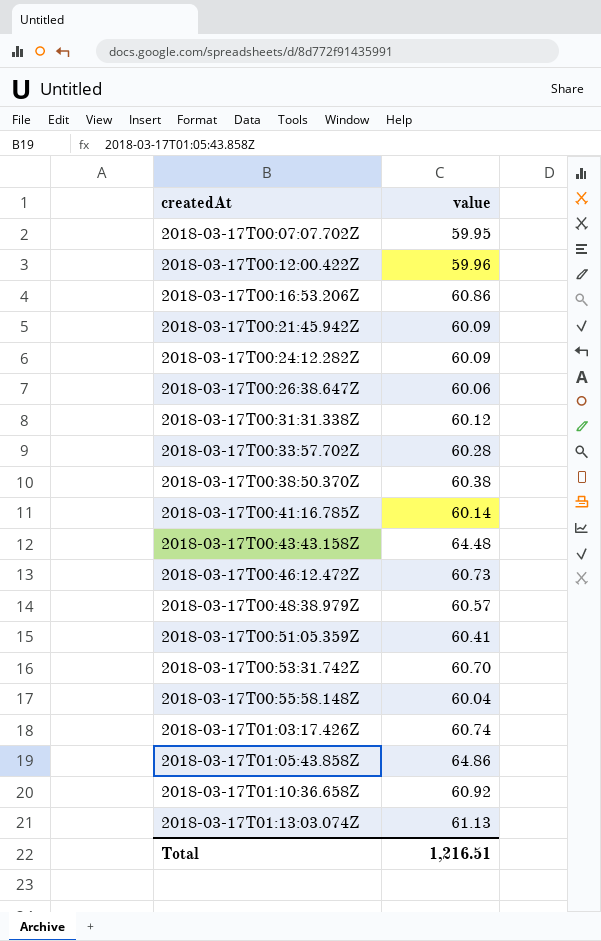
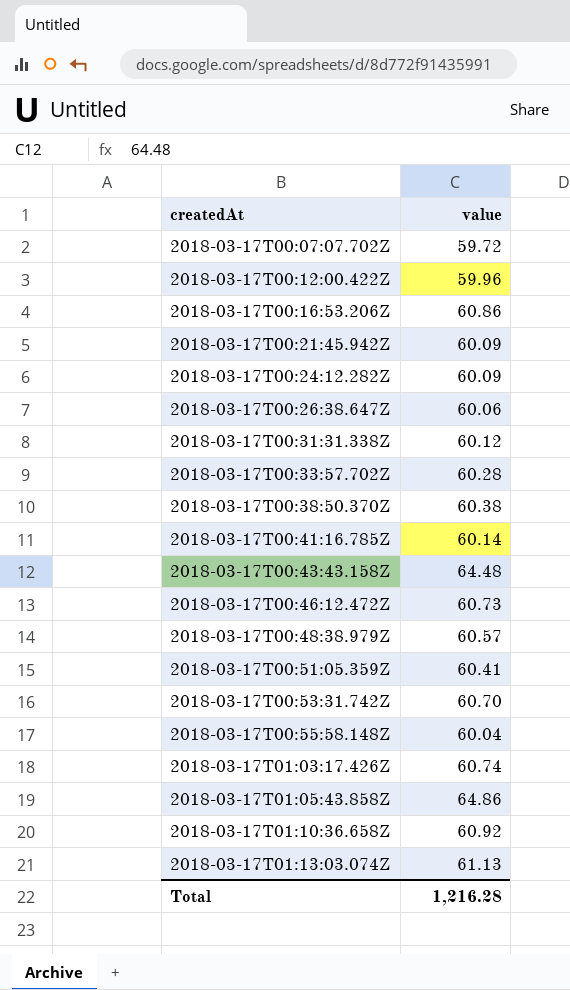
2018-03-17T00:07:07.702Z | value: 59.95 -> 59.72
Total | value: 1,216.51 -> 1,216.28

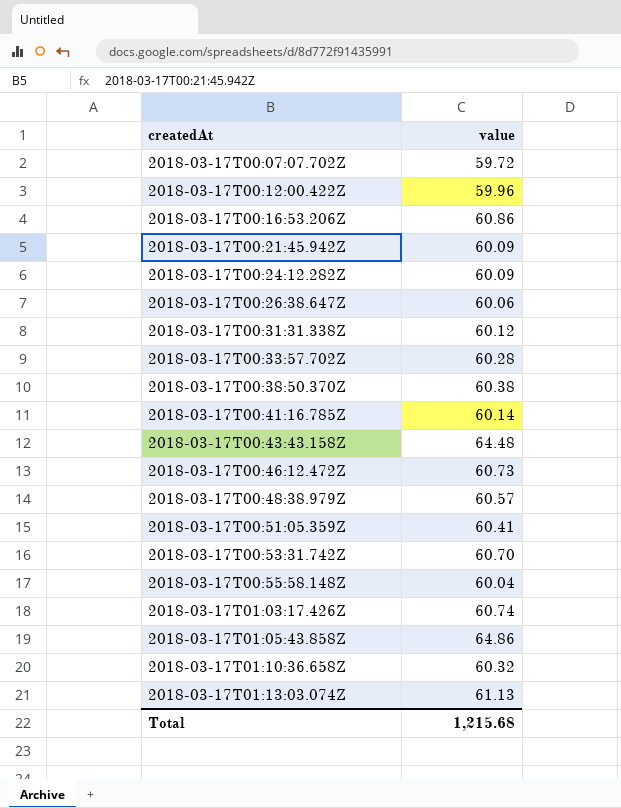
2018-03-17T01:10:36.658Z | value: 60.92 -> 60.32
Total | value: 1,216.28 -> 1,215.68

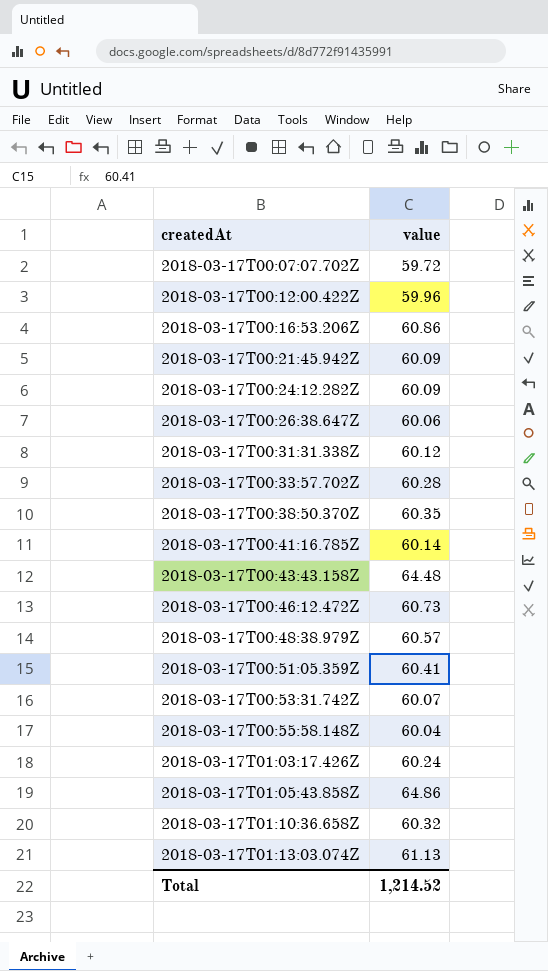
2018-03-17T00:38:50.370Z | value: 60.38 -> 60.35
2018-03-17T00:53:31.742Z | value: 60.70 -> 60.07
2018-03-17T01:03:17.426Z | value: 60.74 -> 60.24
Total | value: 1,215.68 -> 1,214.52

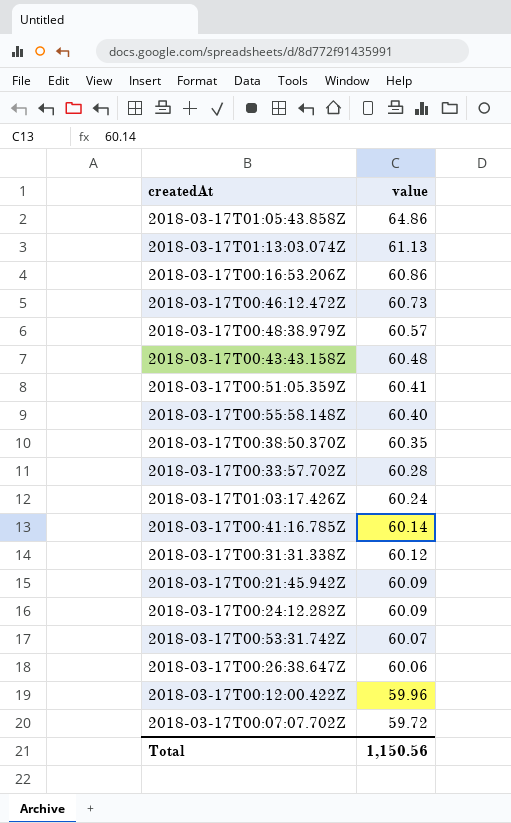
row order: createdAt ascending -> value descending
row 2018-03-17T01:10:36.658Z: 60.32 -> none
2018-03-17T00:43:43.158Z | value: 64.48 -> 60.48
2018-03-17T00:55:58.148Z | value: 60.04 -> 60.40
Total | value: 1,214.52 -> 1,150.56

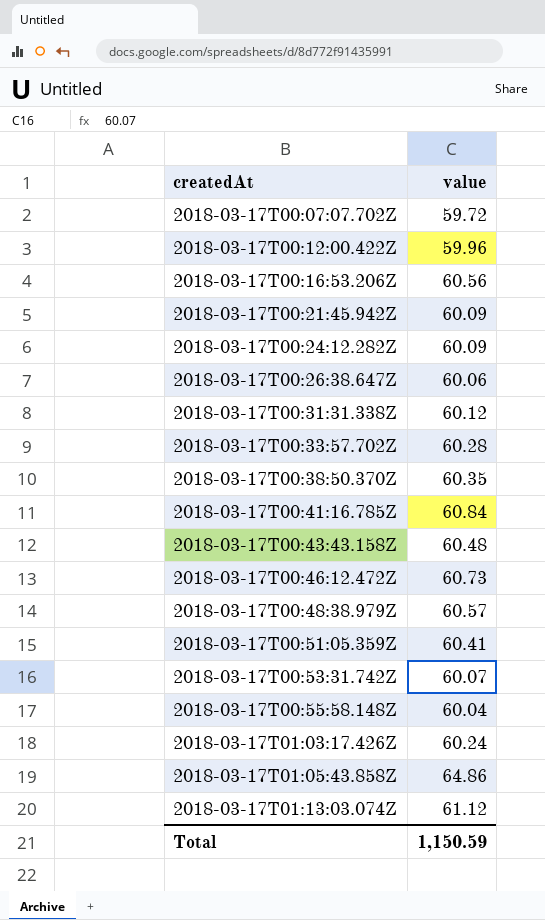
row order: value descending -> createdAt ascending
2018-03-17T00:16:53.206Z | value: 60.86 -> 60.56
2018-03-17T00:41:16.785Z | value: 60.14 -> 60.84
2018-03-17T00:55:58.148Z | value: 60.40 -> 60.04
2018-03-17T01:13:03.074Z | value: 61.13 -> 61.12
Total | value: 1,150.56 -> 1,150.59

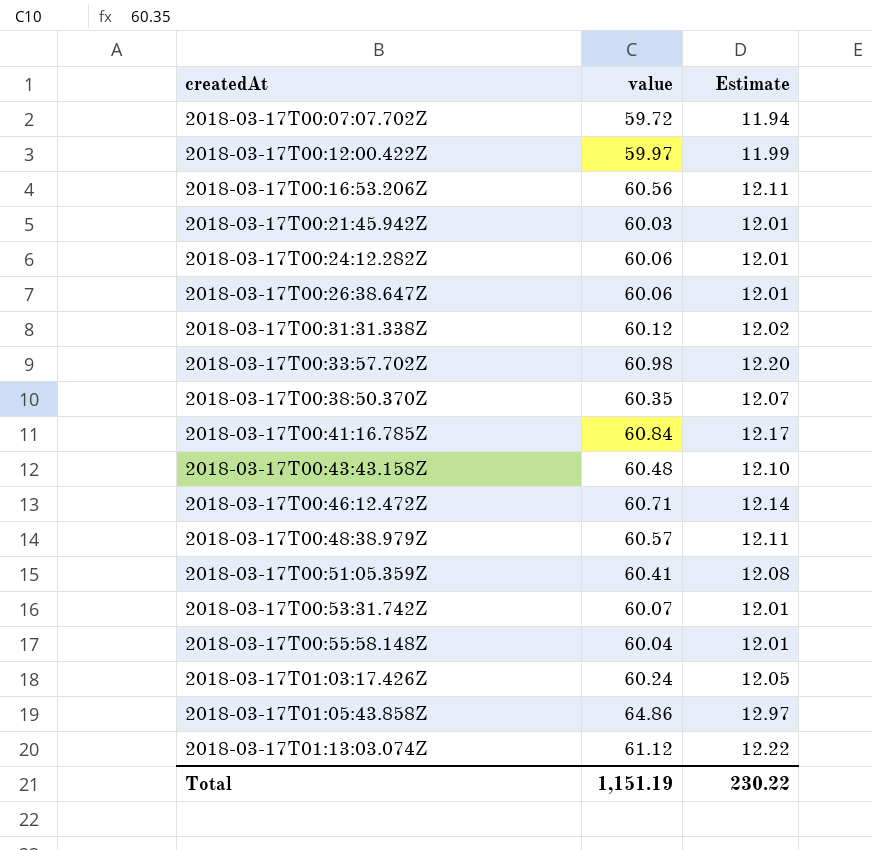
column Estimate | formula: none -> [value] * 0.2
2018-03-17T00:12:00.422Z | value: 59.96 -> 59.97
2018-03-17T00:21:45.942Z | value: 60.09 -> 60.03
2018-03-17T00:24:12.282Z | value: 60.09 -> 60.06
2018-03-17T00:33:57.702Z | value: 60.28 -> 60.98
2018-03-17T00:46:12.472Z | value: 60.73 -> 60.71
Total | value: 1,150.59 -> 1,151.19

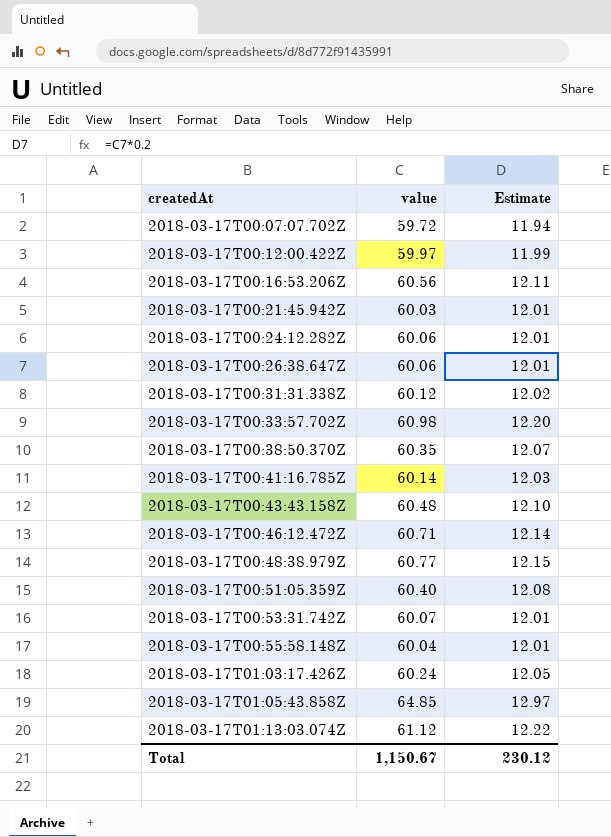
2018-03-17T00:41:16.785Z | value: 60.84 -> 60.14
2018-03-17T00:41:16.785Z | Estimate: 12.17 -> 12.03
2018-03-17T00:48:38.979Z | value: 60.57 -> 60.77
2018-03-17T00:48:38.979Z | Estimate: 12.11 -> 12.15
2018-03-17T00:51:05.359Z | value: 60.41 -> 60.40
2018-03-17T01:05:43.858Z | value: 64.86 -> 64.85
Total | value: 1,151.19 -> 1,150.67
Total | Estimate: 230.22 -> 230.12

